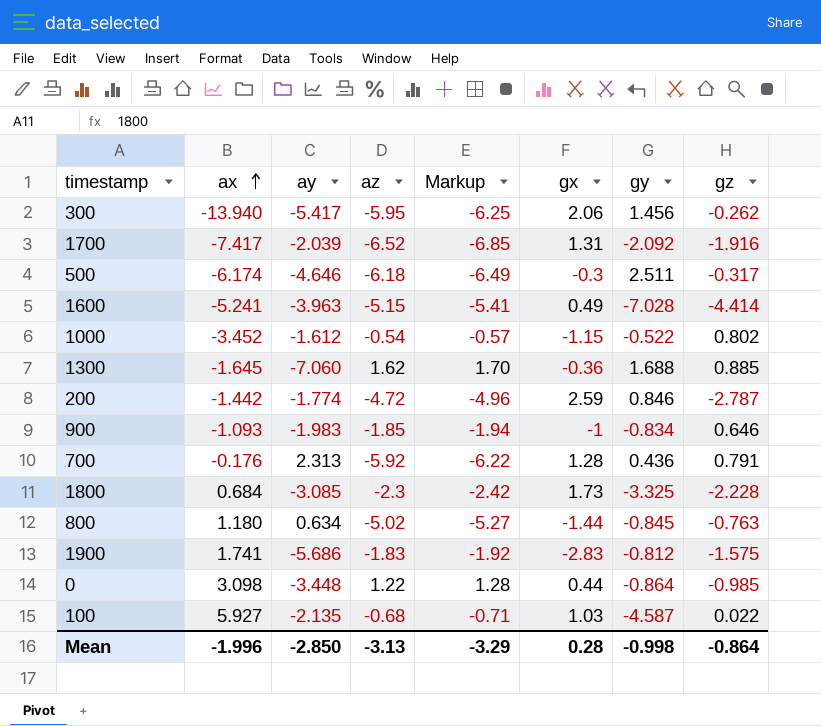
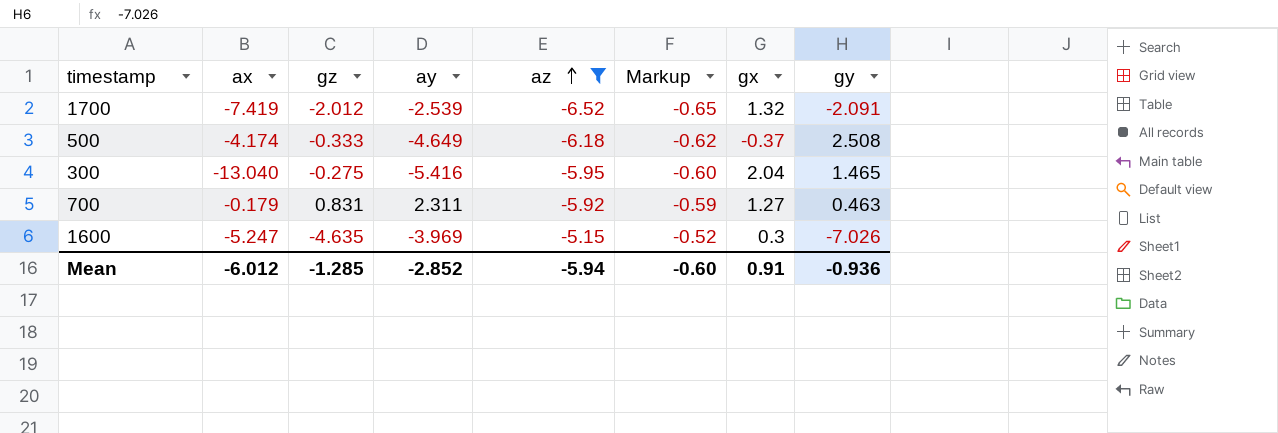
filter: none -> az <= -5.15
row order: ax ascending -> az ascending
column gz | position: 8 -> 3
column Markup | formula: [az] * 1.05 -> [az] * 0.1
1700 | ax: -7.417 -> -7.419
1700 | gz: -1.916 -> -2.012
1700 | ay: -2.039 -> -2.539
1700 | gx: 1.31 -> 1.32
1700 | gy: -2.092 -> -2.091
500 | ax: -6.174 -> -4.174
500 | gz: -0.317 -> -0.333
500 | ay: -4.646 -> -4.649
500 | gx: -0.3 -> -0.37
500 | gy: 2.511 -> 2.508
300 | ax: -13.940 -> -13.040
300 | gz: -0.262 -> -0.275
300 | ay: -5.417 -> -5.416
300 | gx: 2.06 -> 2.04
300 | gy: 1.456 -> 1.465
700 | ax: -0.176 -> -0.179
700 | gz: 0.791 -> 0.831
700 | ay: 2.313 -> 2.311
700 | gx: 1.28 -> 1.27
700 | gy: 0.436 -> 0.463
1600 | ax: -5.241 -> -5.247
1600 | gz: -4.414 -> -4.635
1600 | ay: -3.963 -> -3.969
1600 | gx: 0.49 -> 0.3
1600 | gy: -7.028 -> -7.026
Mean | ax: -1.996 -> -6.012
Mean | gz: -0.864 -> -1.285
Mean | ay: -2.850 -> -2.852
Mean | az: -3.13 -> -5.94
Mean | Markup: -3.29 -> -0.60
Mean | gx: 0.28 -> 0.91
Mean | gy: -0.998 -> -0.936

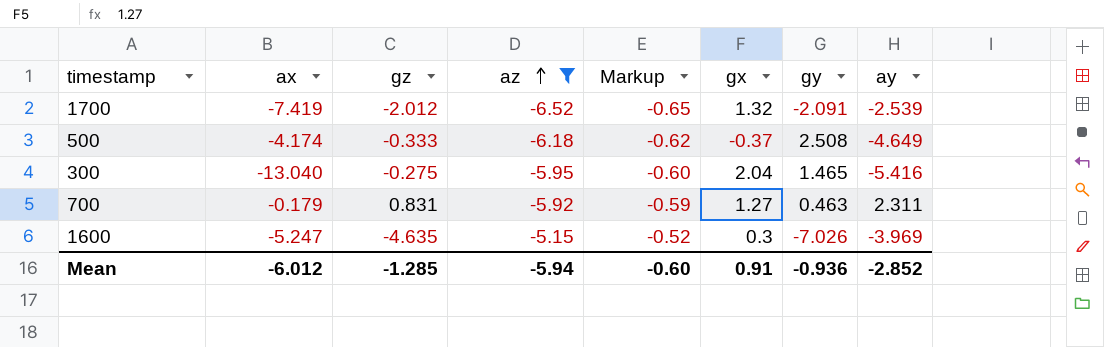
column ay | position: 4 -> 8

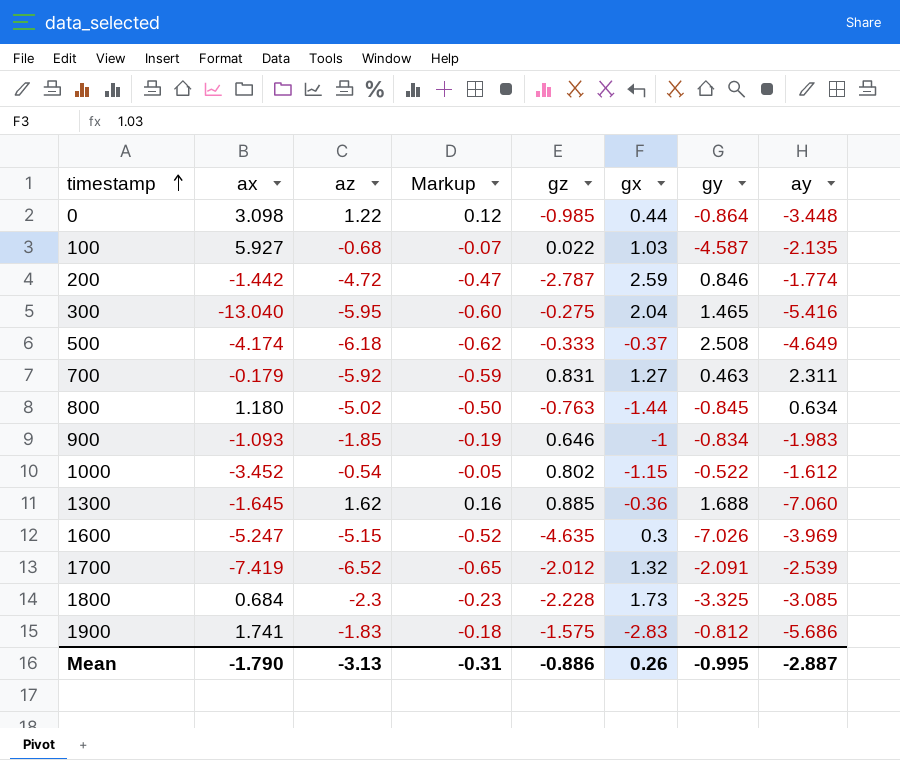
filter: az <= -5.15 -> none
row order: az ascending -> timestamp ascending
column gz | position: 3 -> 5
Mean | ax: -6.012 -> -1.790
Mean | az: -5.94 -> -3.13
Mean | Markup: -0.60 -> -0.31
Mean | gz: -1.285 -> -0.886
Mean | gx: 0.91 -> 0.26
Mean | gy: -0.936 -> -0.995
Mean | ay: -2.852 -> -2.887

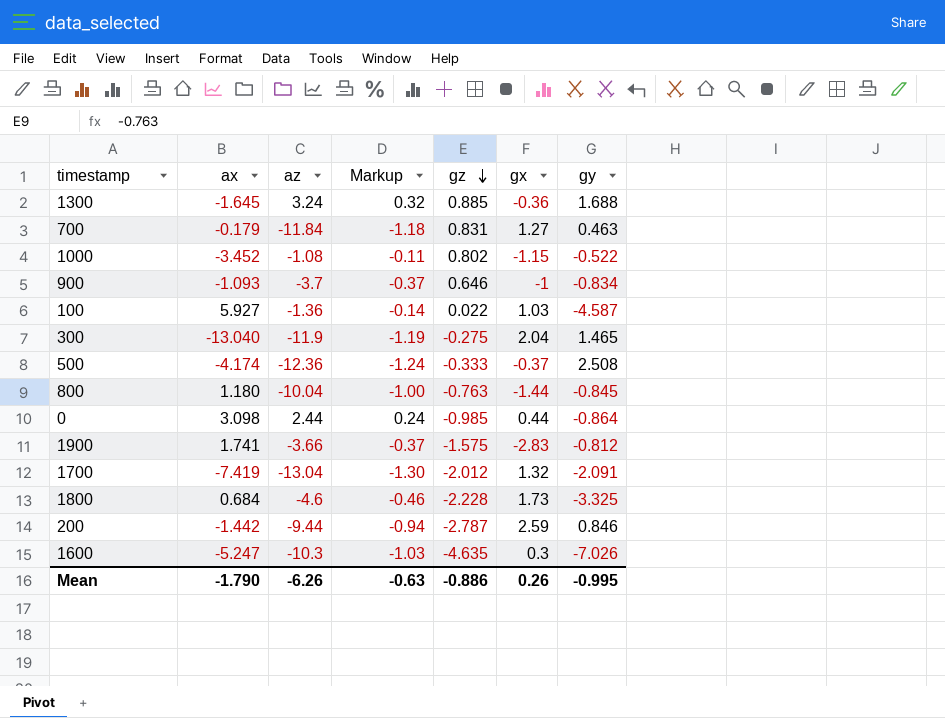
row order: timestamp ascending -> gz descending
column ay | position: 8 -> none
1300 | az: 1.62 -> 3.24
1300 | Markup: 0.16 -> 0.32
700 | az: -5.92 -> -11.84
700 | Markup: -0.59 -> -1.18
1000 | az: -0.54 -> -1.08
1000 | Markup: -0.05 -> -0.11
900 | az: -1.85 -> -3.7
900 | Markup: -0.19 -> -0.37
100 | az: -0.68 -> -1.36
100 | Markup: -0.07 -> -0.14
300 | az: -5.95 -> -11.9
300 | Markup: -0.60 -> -1.19
500 | az: -6.18 -> -12.36
500 | Markup: -0.62 -> -1.24
800 | az: -5.02 -> -10.04
800 | Markup: -0.50 -> -1.00
0 | az: 1.22 -> 2.44
0 | Markup: 0.12 -> 0.24
1900 | az: -1.83 -> -3.66
1900 | Markup: -0.18 -> -0.37
1700 | az: -6.52 -> -13.04
1700 | Markup: -0.65 -> -1.30
1800 | az: -2.3 -> -4.6
1800 | Markup: -0.23 -> -0.46
200 | az: -4.72 -> -9.44
200 | Markup: -0.47 -> -0.94
1600 | az: -5.15 -> -10.3
1600 | Markup: -0.52 -> -1.03
Mean | az: -3.13 -> -6.26
Mean | Markup: -0.31 -> -0.63

